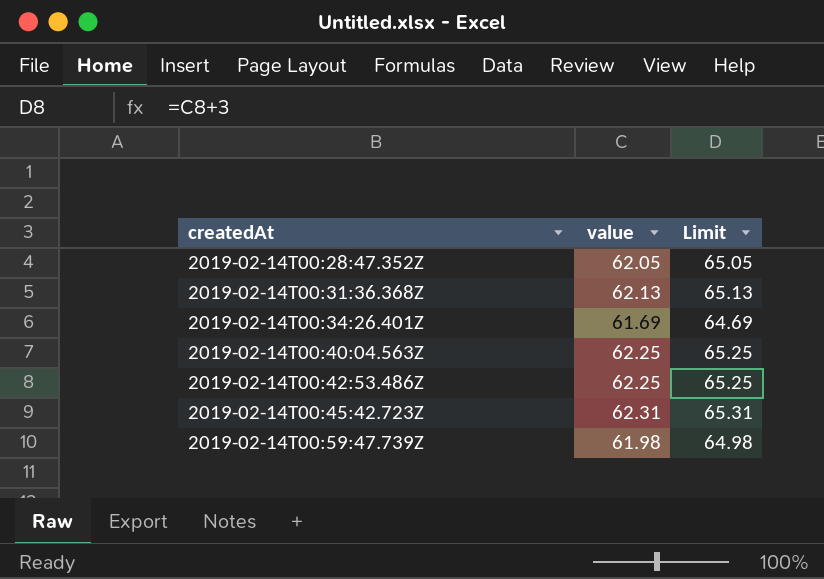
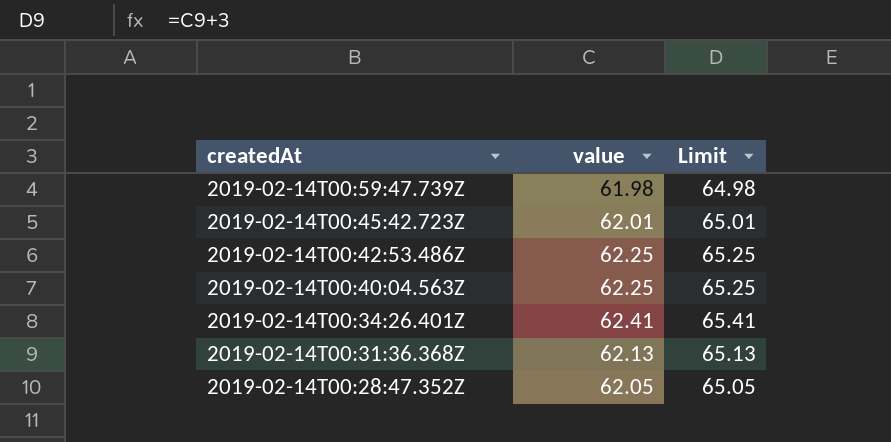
row order: createdAt ascending -> createdAt descending
2019-02-14T00:45:42.723Z | value: 62.31 -> 62.01
2019-02-14T00:45:42.723Z | Limit: 65.31 -> 65.01
2019-02-14T00:34:26.401Z | value: 61.69 -> 62.41
2019-02-14T00:34:26.401Z | Limit: 64.69 -> 65.41

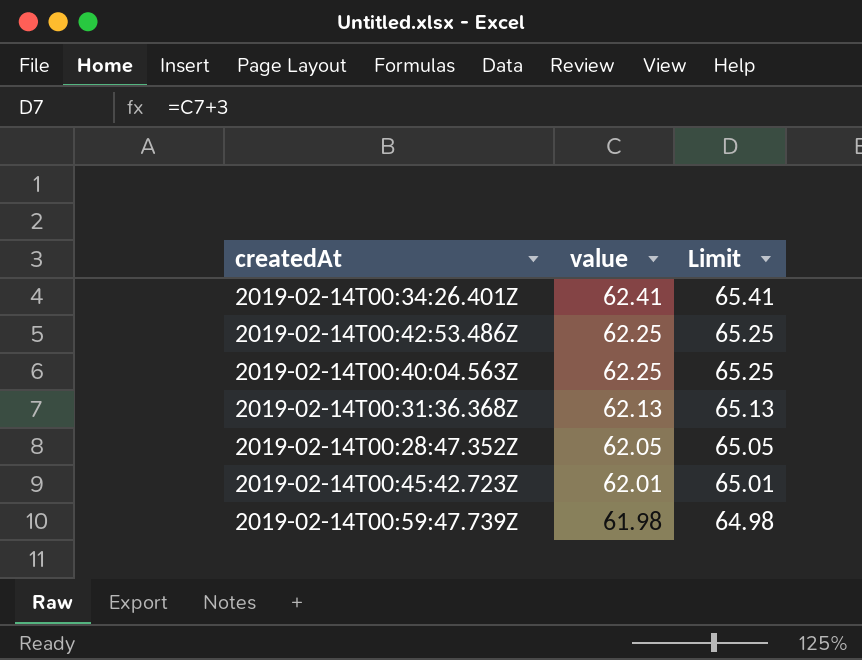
row order: createdAt descending -> value descending

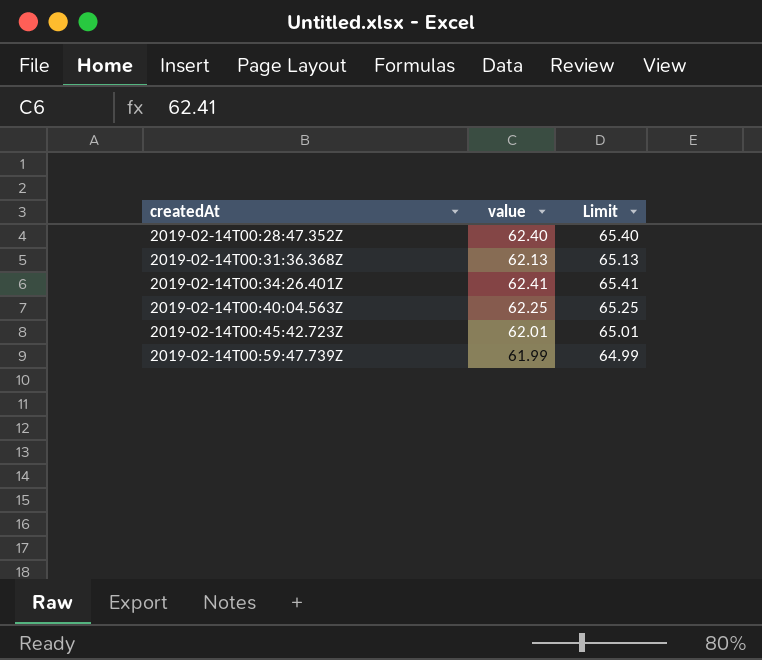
row order: value descending -> createdAt ascending
row 2019-02-14T00:42:53.486Z: 62.25 | 65.25 -> none
2019-02-14T00:28:47.352Z | value: 62.05 -> 62.40
2019-02-14T00:28:47.352Z | Limit: 65.05 -> 65.40
2019-02-14T00:59:47.739Z | value: 61.98 -> 61.99
2019-02-14T00:59:47.739Z | Limit: 64.98 -> 64.99

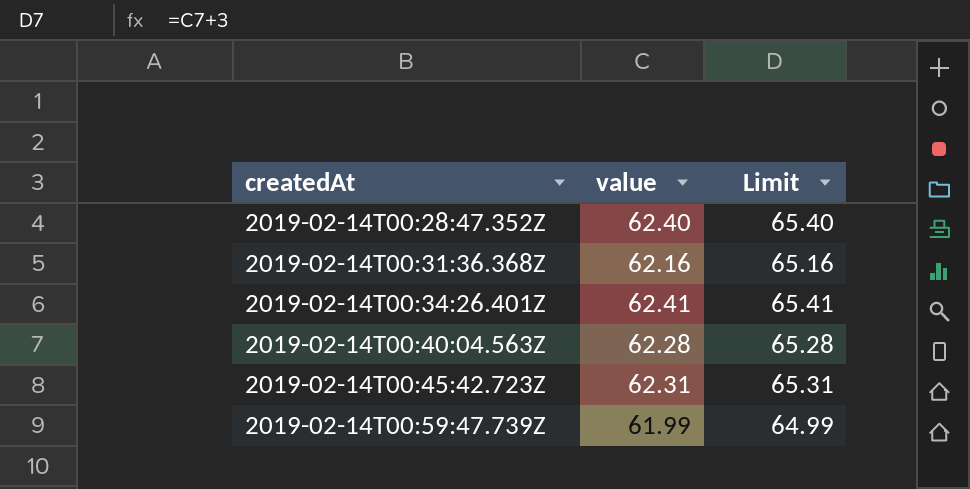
2019-02-14T00:31:36.368Z | value: 62.13 -> 62.16
2019-02-14T00:31:36.368Z | Limit: 65.13 -> 65.16
2019-02-14T00:40:04.563Z | value: 62.25 -> 62.28
2019-02-14T00:40:04.563Z | Limit: 65.25 -> 65.28
2019-02-14T00:45:42.723Z | value: 62.01 -> 62.31
2019-02-14T00:45:42.723Z | Limit: 65.01 -> 65.31

